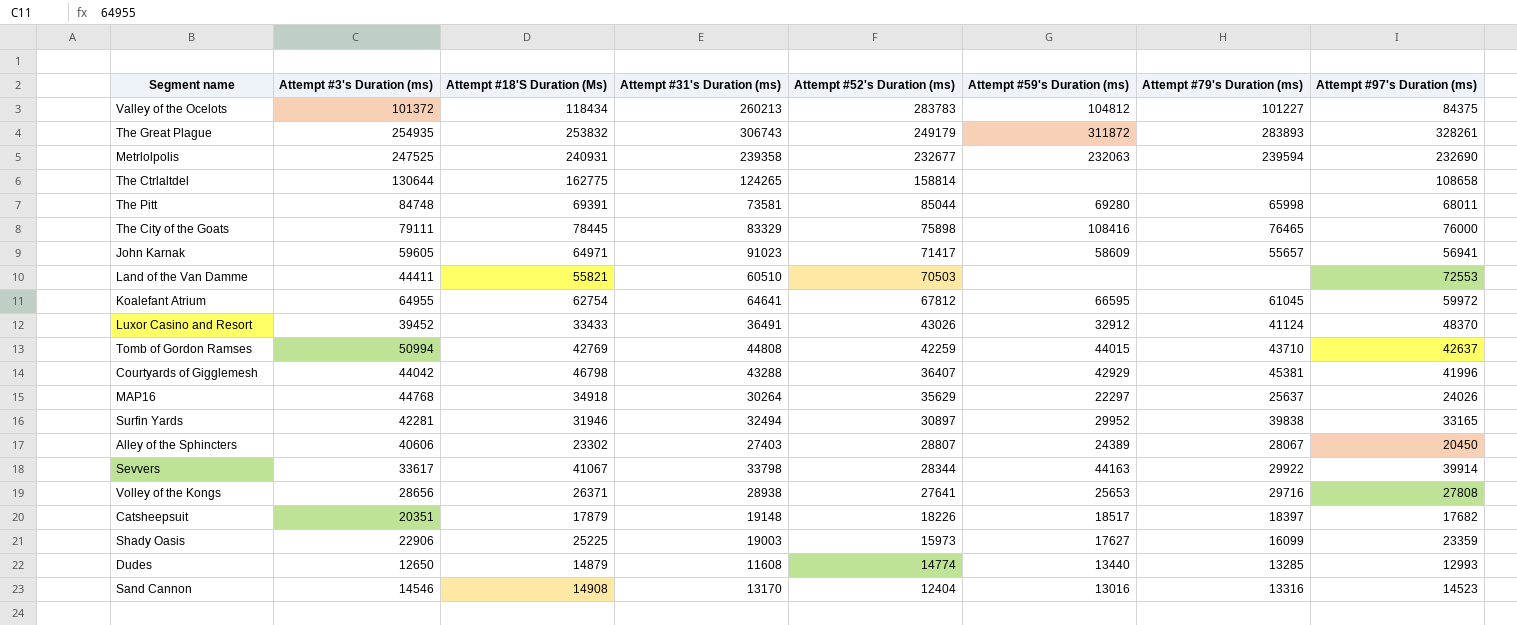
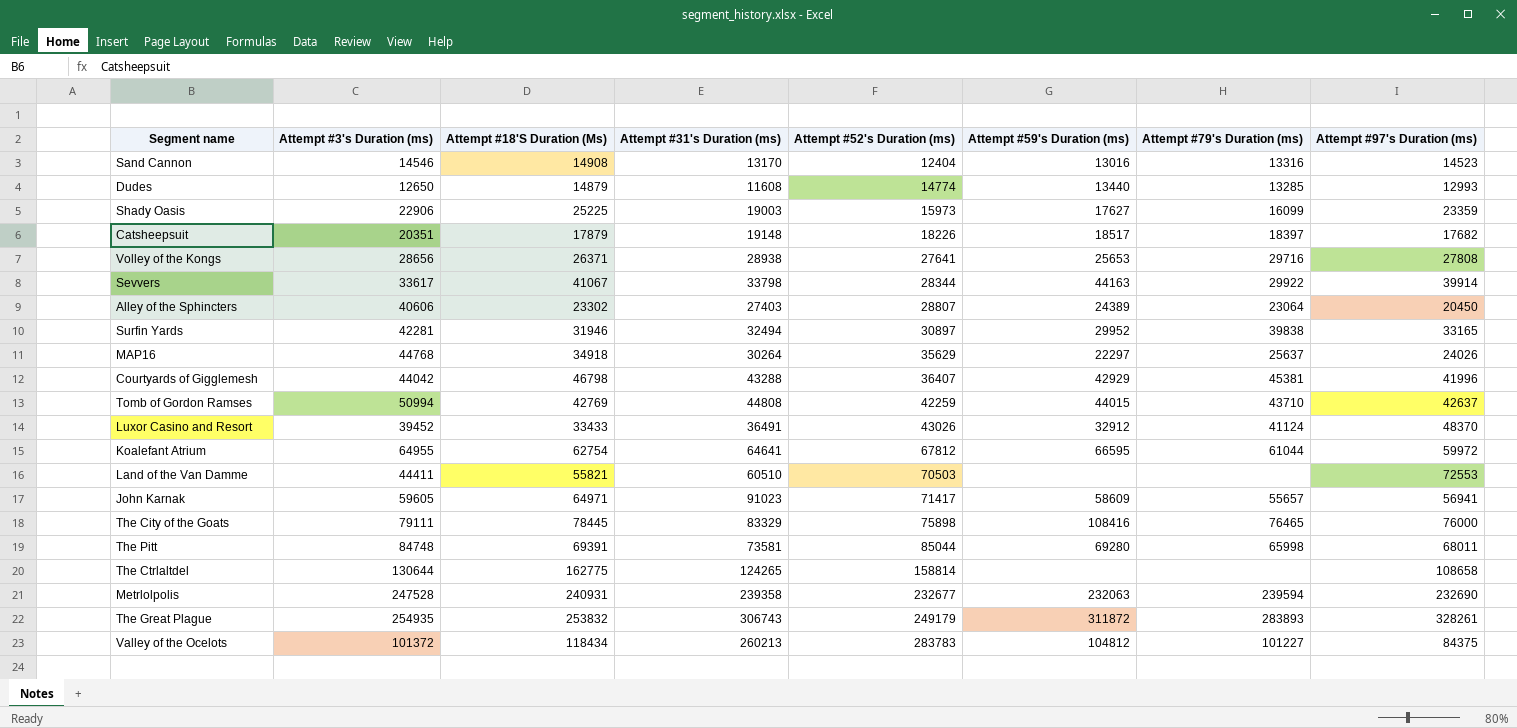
row order: Attempt #52's Duration (ms) descending -> Attempt #52's Duration (ms) ascending
Alley of the Sphincters | Attempt #79's Duration (ms): 28067 -> 23064
Koalefant Atrium | Attempt #79's Duration (ms): 61045 -> 61044
Metrlolpolis | Attempt #3's Duration (ms): 247525 -> 247528

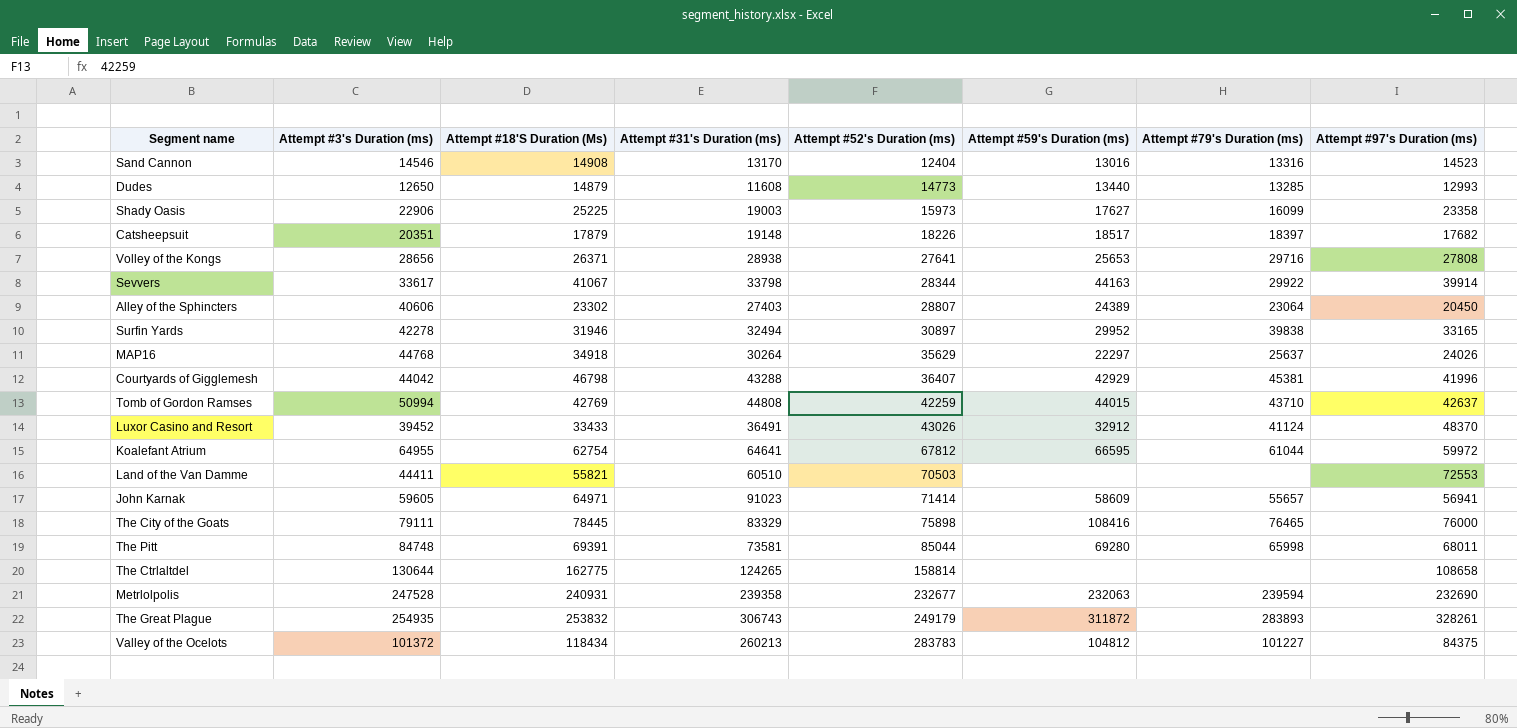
Dudes | Attempt #52's Duration (ms): 14774 -> 14773
Shady Oasis | Attempt #97's Duration (ms): 23359 -> 23358
Surfin Yards | Attempt #3's Duration (ms): 42281 -> 42278
John Karnak | Attempt #52's Duration (ms): 71417 -> 71414

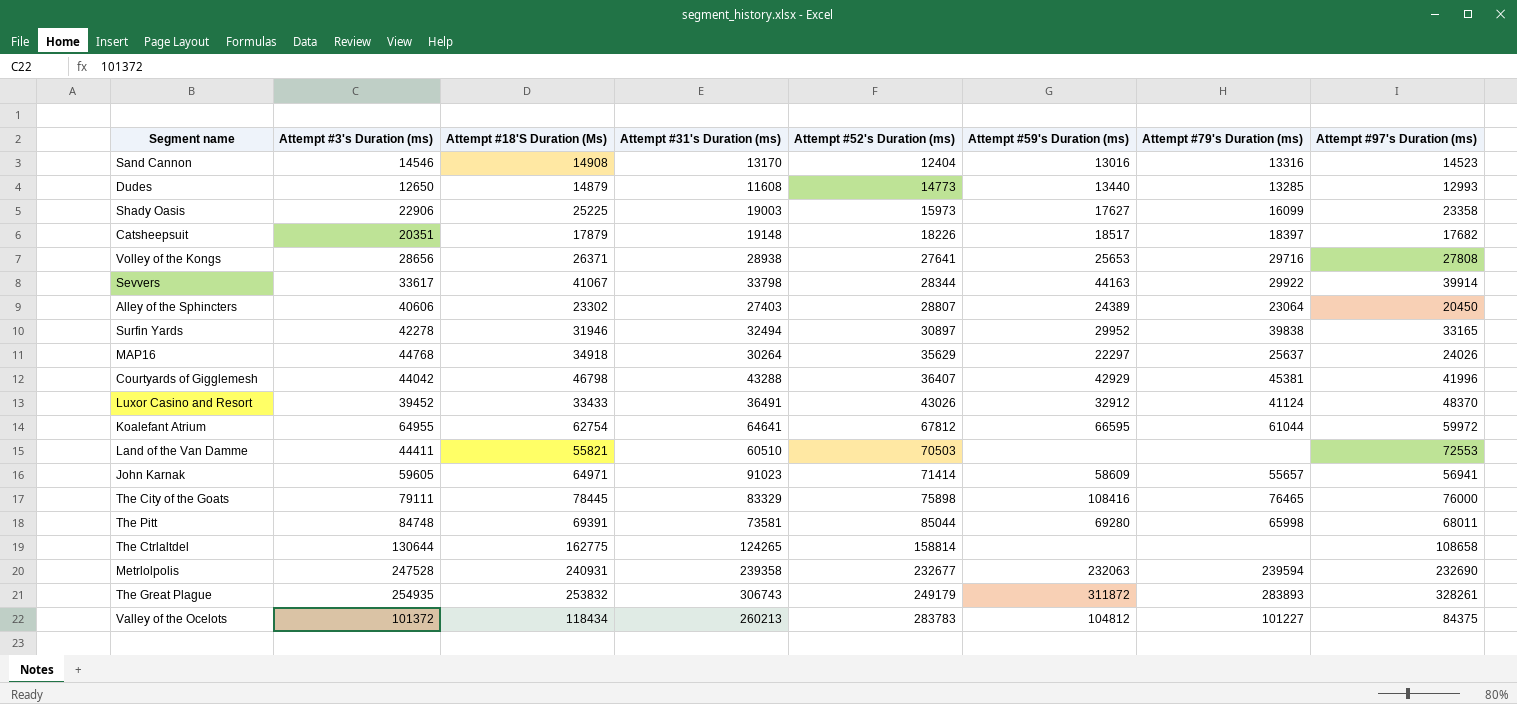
row Tomb of Gordon Ramses: 50994 | 42769 | 44808 | 42259 | 44015 | 43710 | 42637 -> none

